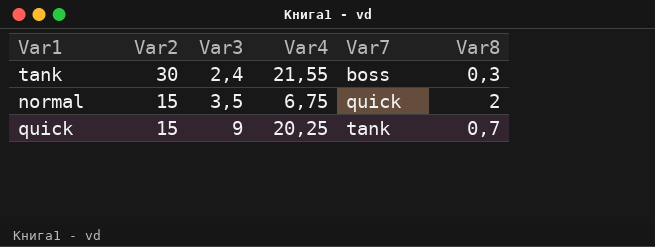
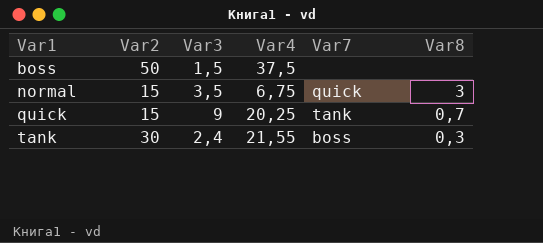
row order: Var2 descending -> Var1 ascending
row boss: none -> 50 | 1,5 | 37,5 | none | none
normal | Var8: 2 -> 3

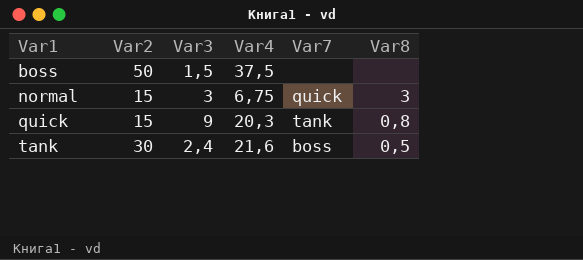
normal | Var3: 3,5 -> 3
quick | Var4: 20,25 -> 20,3
quick | Var8: 0,7 -> 0,8
tank | Var4: 21,55 -> 21,6
tank | Var8: 0,3 -> 0,5

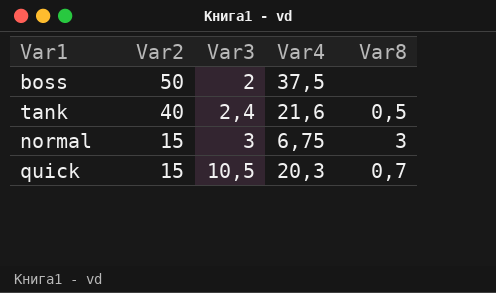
row order: Var1 ascending -> Var2 descending
column Var7 | position: 5 -> none
boss | Var3: 1,5 -> 2
tank | Var2: 30 -> 40
quick | Var3: 9 -> 10,5
quick | Var8: 0,8 -> 0,7

